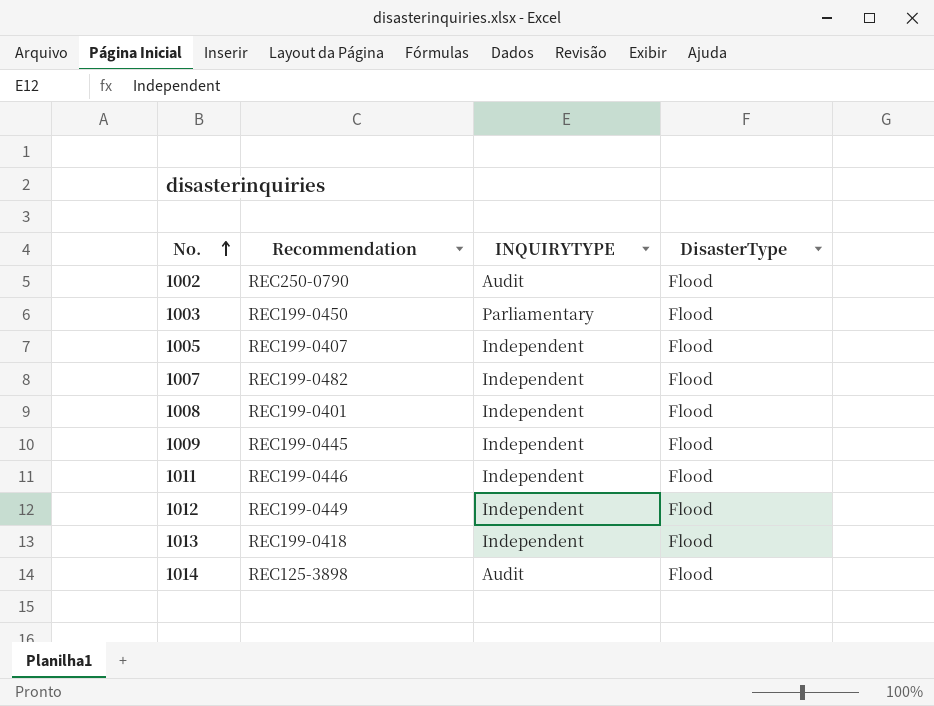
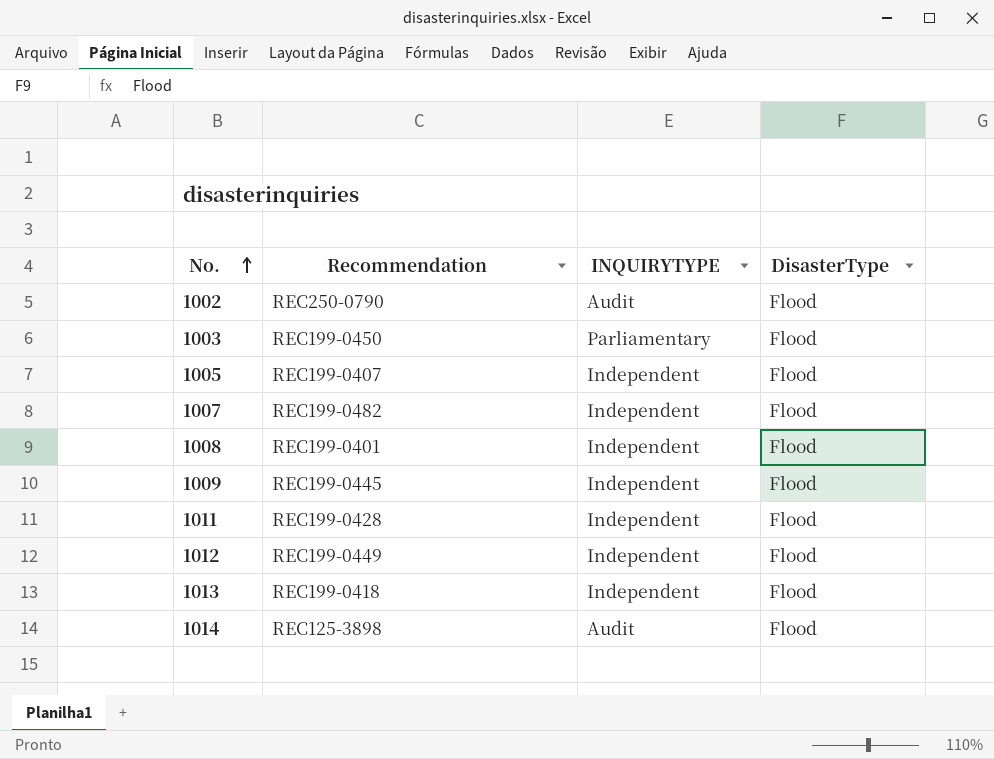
1011 | Recommendation: REC199-0446 -> REC199-0428

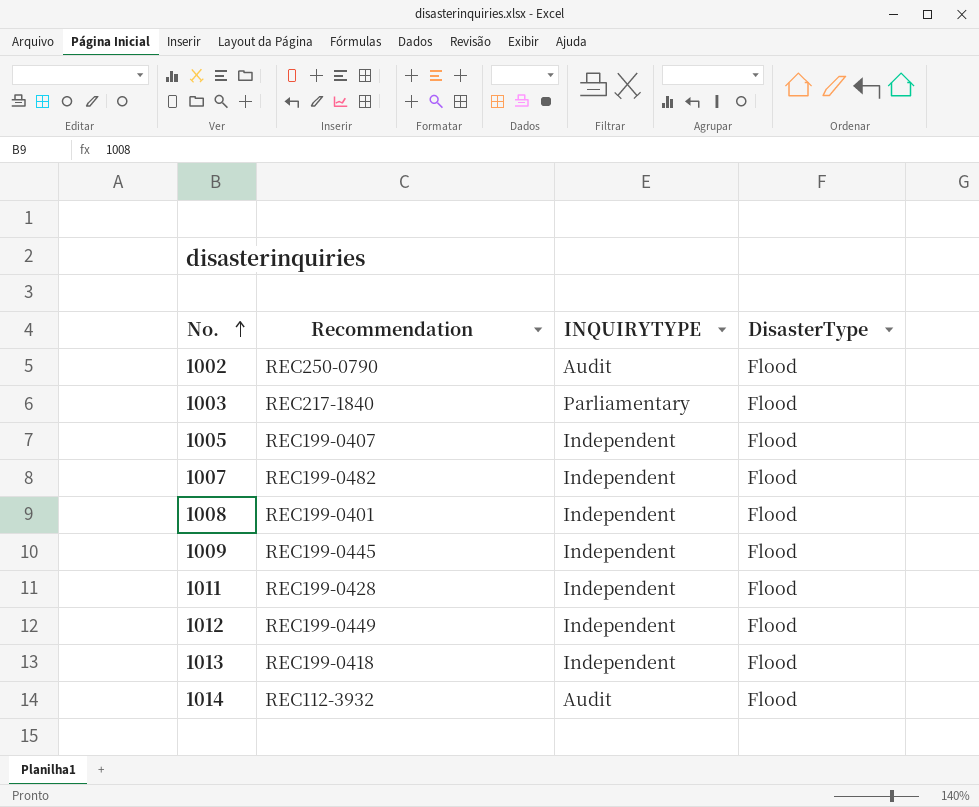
1003 | Recommendation: REC199-0450 -> REC217-1840
1014 | Recommendation: REC125-3898 -> REC112-3932

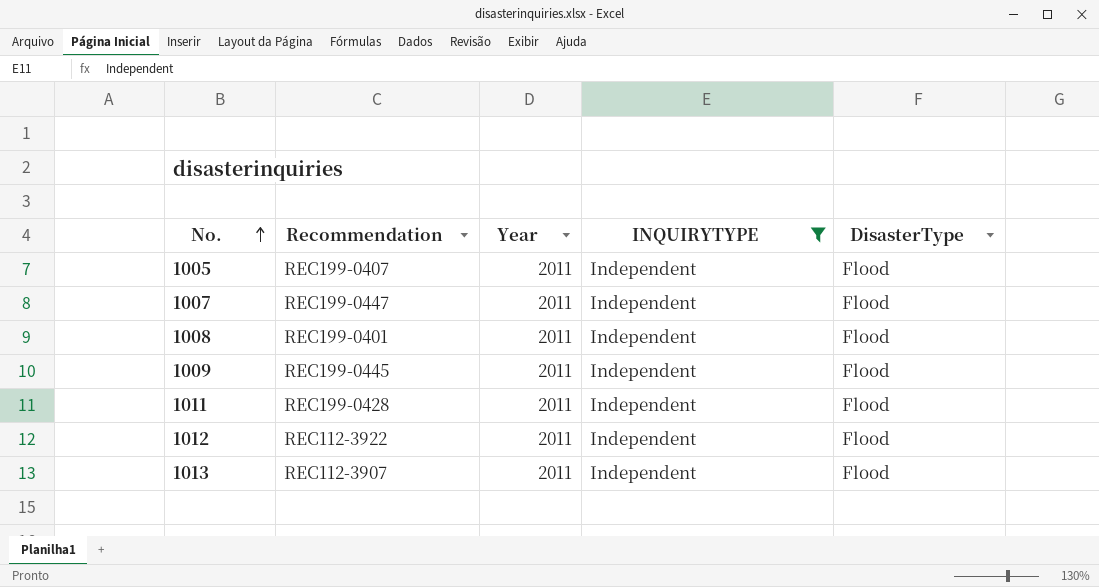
filter: none -> INQUIRYTYPE = Independent
column Year | position: none -> 3
1007 | Recommendation: REC199-0482 -> REC199-0447
1012 | Recommendation: REC199-0449 -> REC112-3922
1013 | Recommendation: REC199-0418 -> REC112-3907

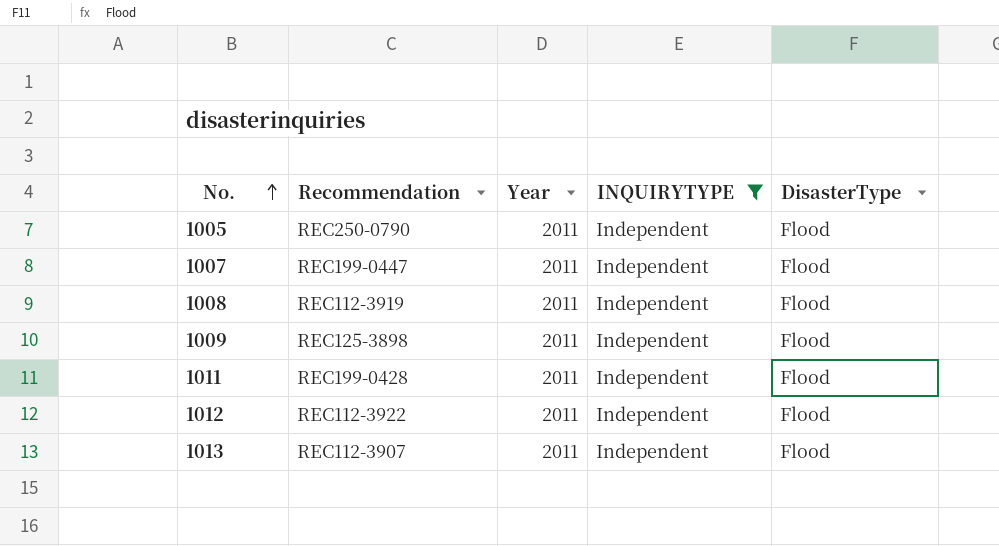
1005 | Recommendation: REC199-0407 -> REC250-0790
1008 | Recommendation: REC199-0401 -> REC112-3919
1009 | Recommendation: REC199-0445 -> REC125-3898

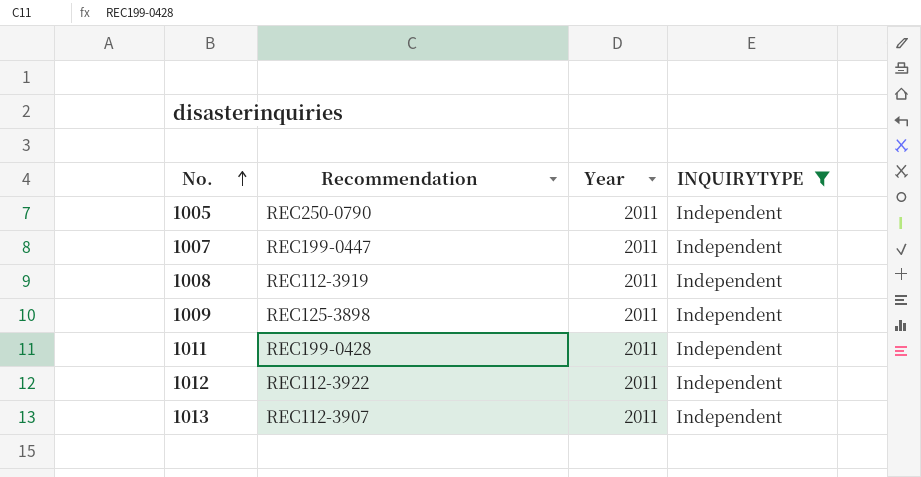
column DisasterType | position: 5 -> none

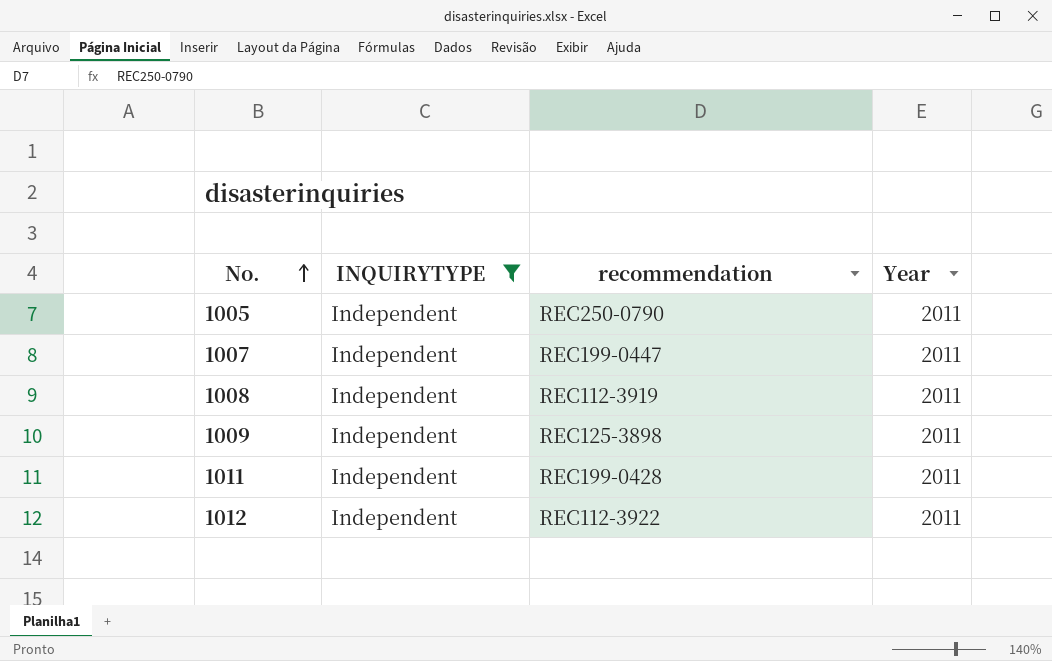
column INQUIRYTYPE | position: 4 -> 2
column name: Recommendation -> recommendation
row 1013: REC112-3907 | 2011 | Independent -> none

